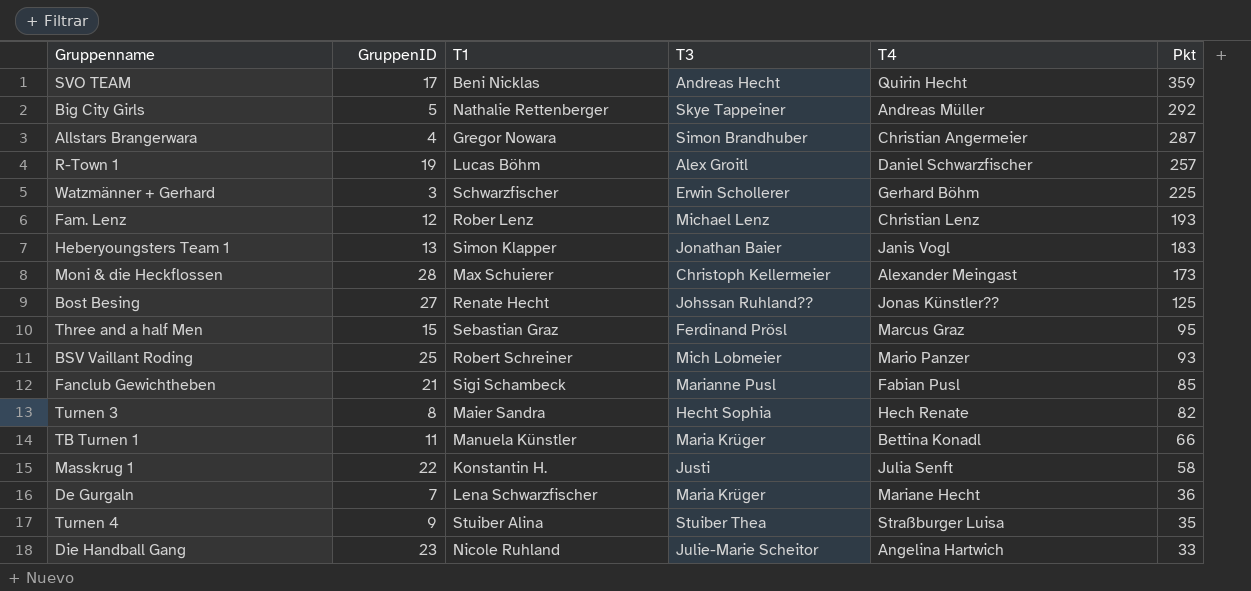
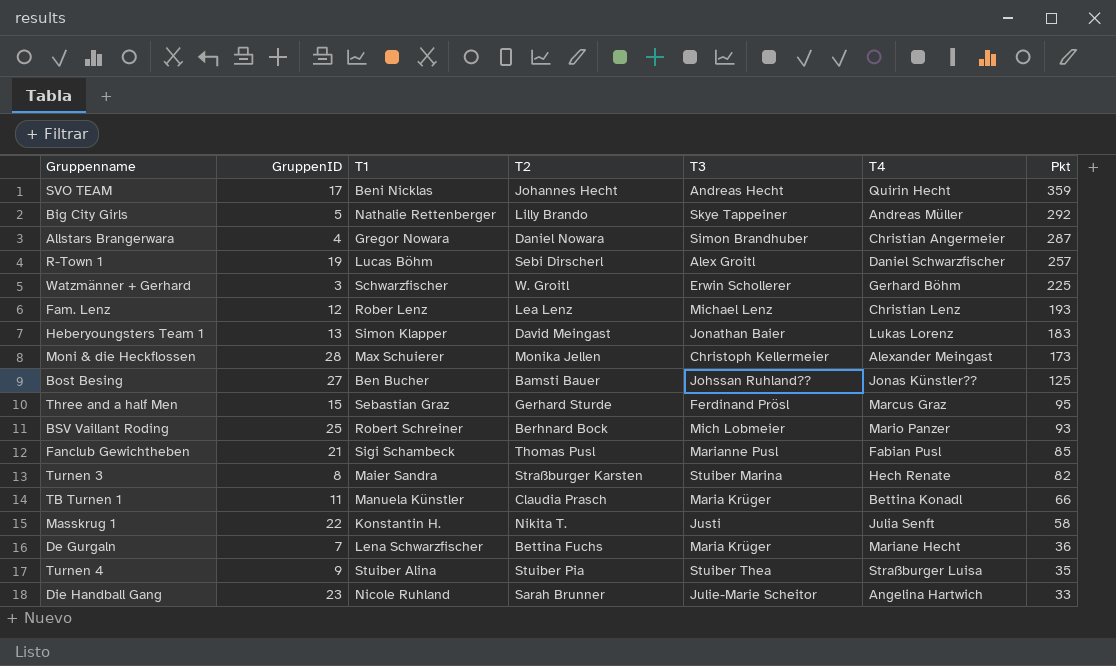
column T2 | position: none -> 4
Heberyoungsters Team 1 | T4: Janis Vogl -> Lukas Lorenz
Bost Besing | T1: Renate Hecht -> Ben Bucher
Turnen 3 | T3: Hecht Sophia -> Stuiber Marina

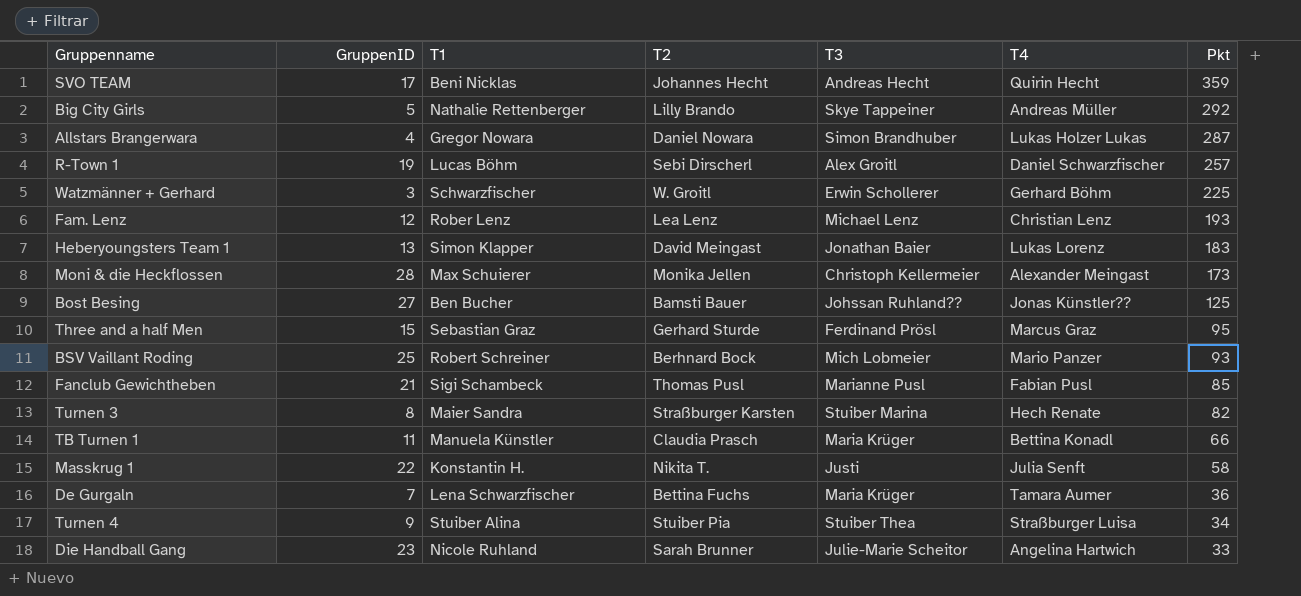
Allstars Brangerwara | T4: Christian Angermeier -> Lukas Holzer Lukas
De Gurgaln | T4: Mariane Hecht -> Tamara Aumer
Turnen 4 | Pkt: 35 -> 34

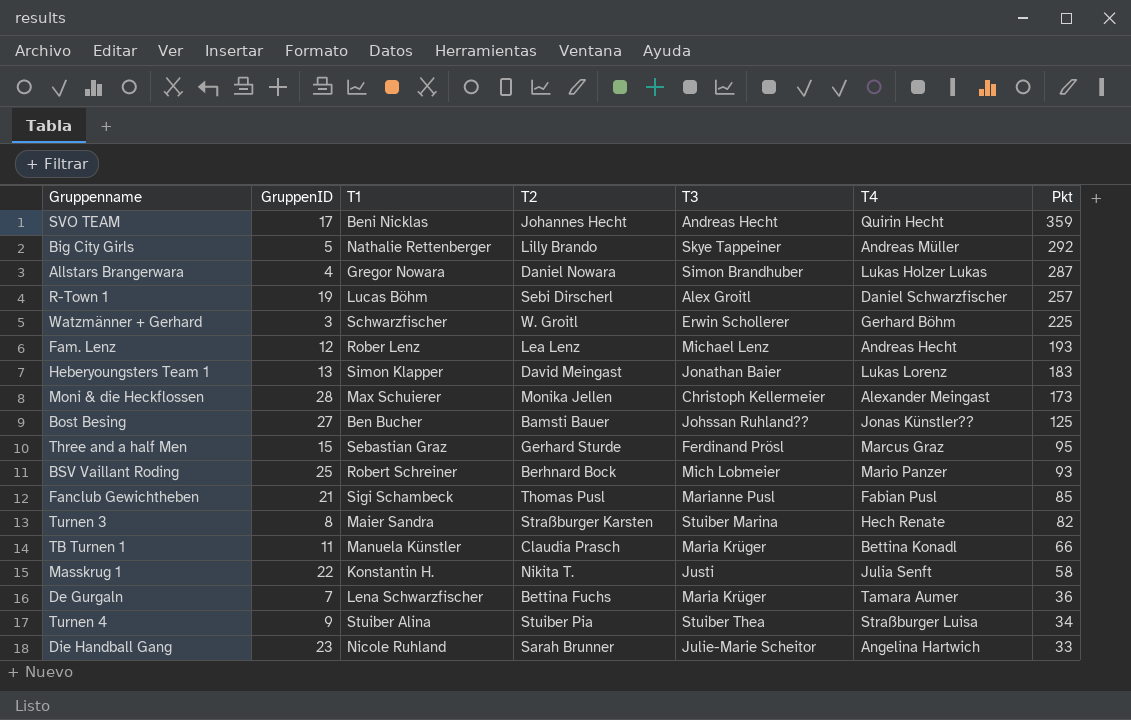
Fam. Lenz | T4: Christian Lenz -> Andreas Hecht

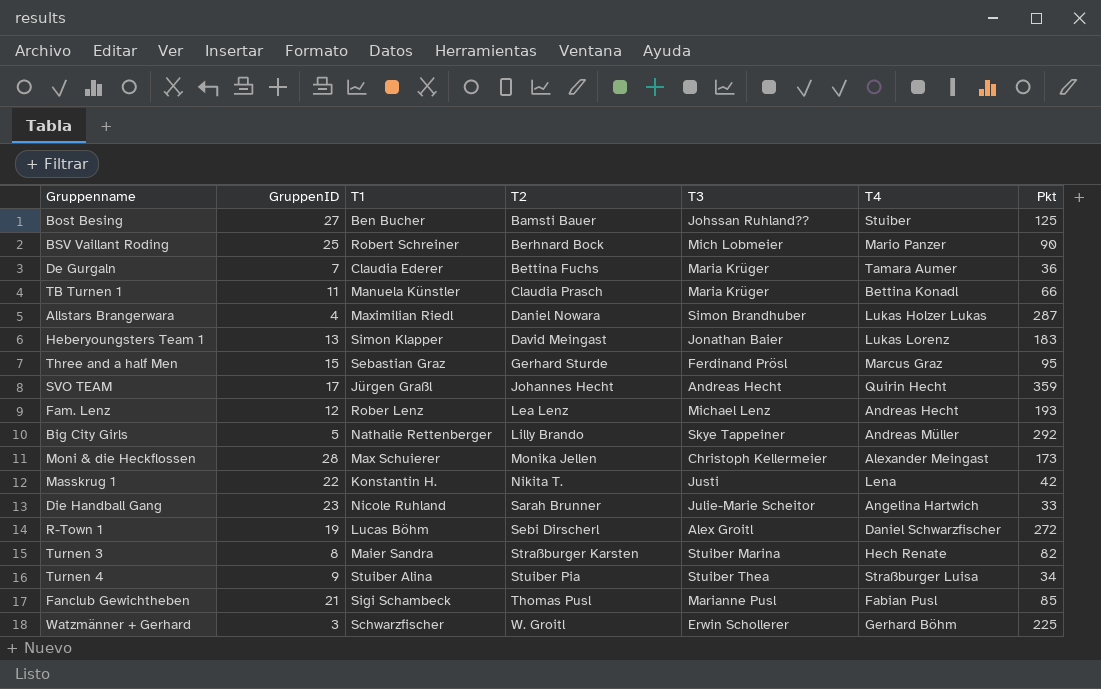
row order: Pkt descending -> T2 ascending
Bost Besing | T4: Jonas Künstler?? -> Stuiber
BSV Vaillant Roding | Pkt: 93 -> 90
De Gurgaln | T1: Lena Schwarzfischer -> Claudia Ederer
Allstars Brangerwara | T1: Gregor Nowara -> Maximilian Riedl
SVO TEAM | T1: Beni Nicklas -> Jürgen Graßl
Masskrug 1 | T4: Julia Senft -> Lena
Masskrug 1 | Pkt: 58 -> 42
R-Town 1 | Pkt: 257 -> 272

